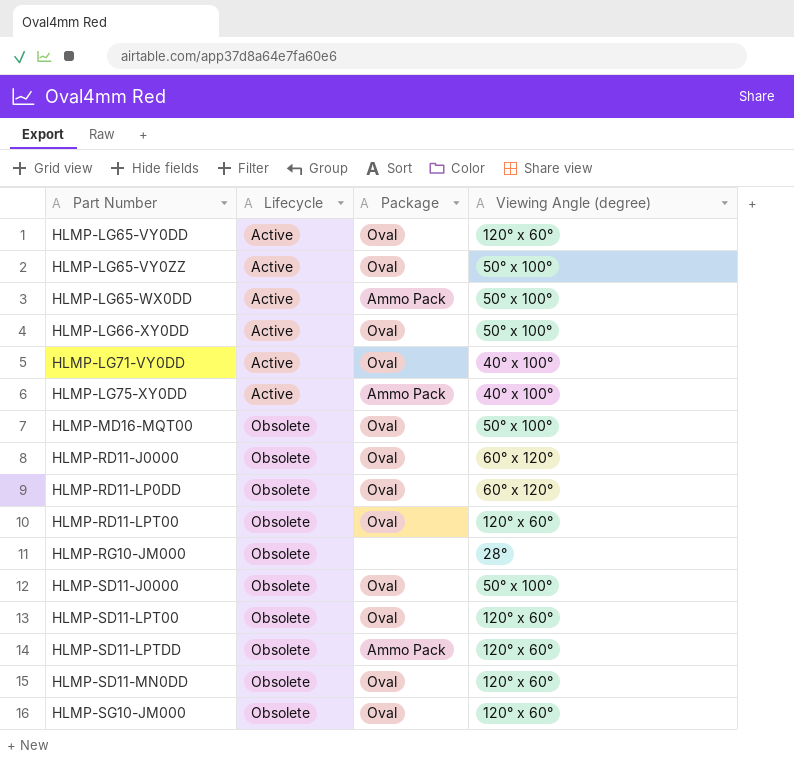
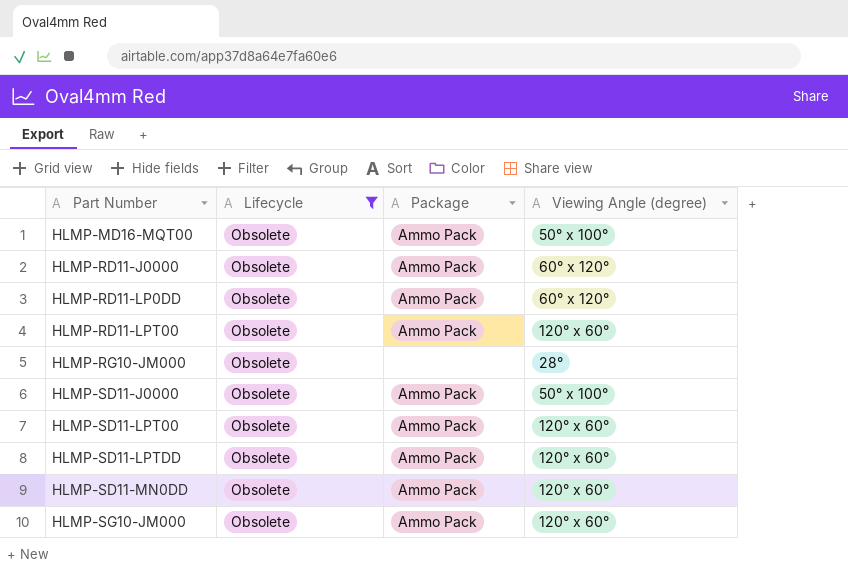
filter: none -> Lifecycle = Obsolete
HLMP-MD16-MQT00 | Package: Oval -> Ammo Pack
HLMP-RD11-J0000 | Package: Oval -> Ammo Pack
HLMP-RD11-LP0DD | Package: Oval -> Ammo Pack
HLMP-RD11-LPT00 | Package: Oval -> Ammo Pack
HLMP-SD11-J0000 | Package: Oval -> Ammo Pack
HLMP-SD11-LPT00 | Package: Oval -> Ammo Pack
HLMP-SD11-MN0DD | Package: Oval -> Ammo Pack
HLMP-SG10-JM000 | Package: Oval -> Ammo Pack

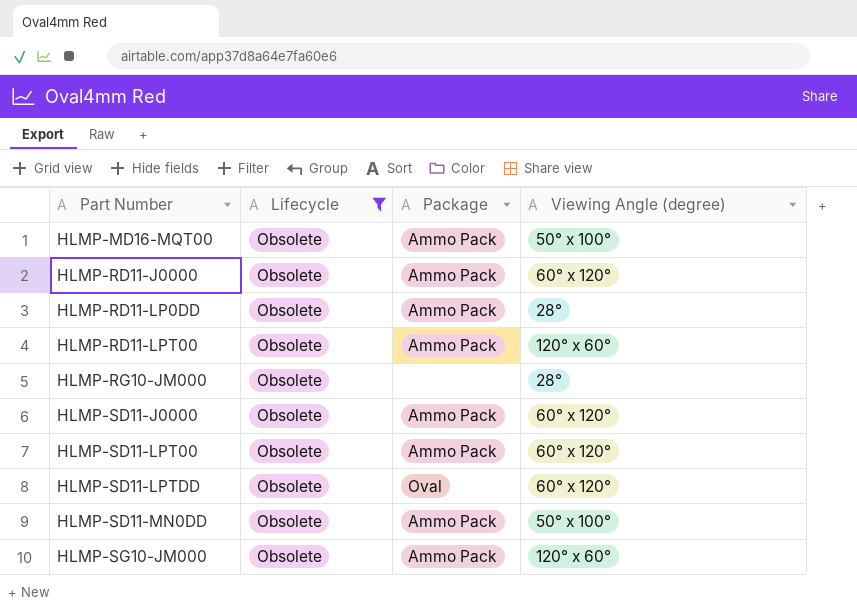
HLMP-RD11-LP0DD | Viewing Angle (degree): 60° x 120° -> 28°
HLMP-SD11-J0000 | Viewing Angle (degree): 50° x 100° -> 60° x 120°
HLMP-SD11-LPT00 | Viewing Angle (degree): 120° x 60° -> 60° x 120°
HLMP-SD11-LPTDD | Package: Ammo Pack -> Oval
HLMP-SD11-LPTDD | Viewing Angle (degree): 120° x 60° -> 60° x 120°
HLMP-SD11-MN0DD | Viewing Angle (degree): 120° x 60° -> 50° x 100°

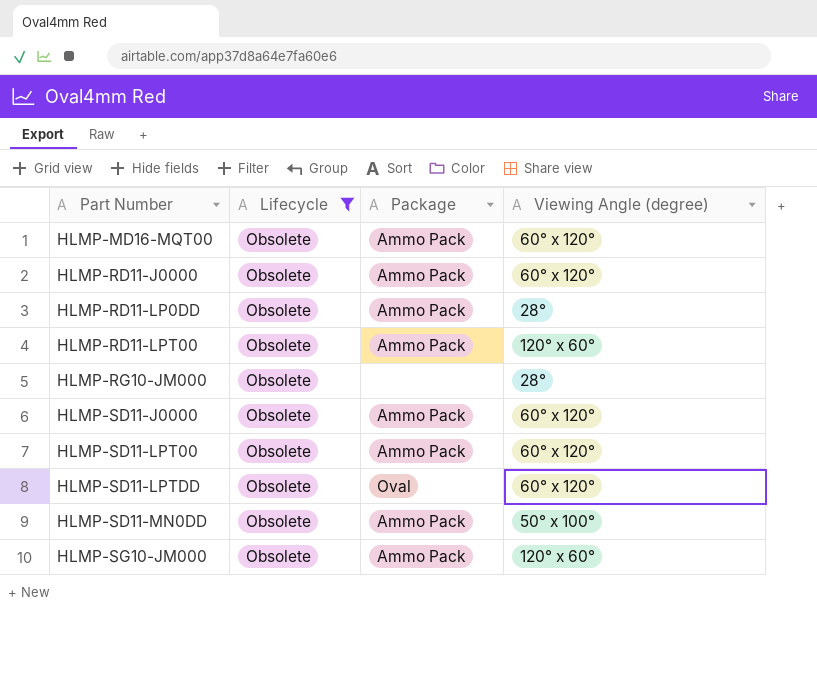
HLMP-MD16-MQT00 | Viewing Angle (degree): 50° x 100° -> 60° x 120°

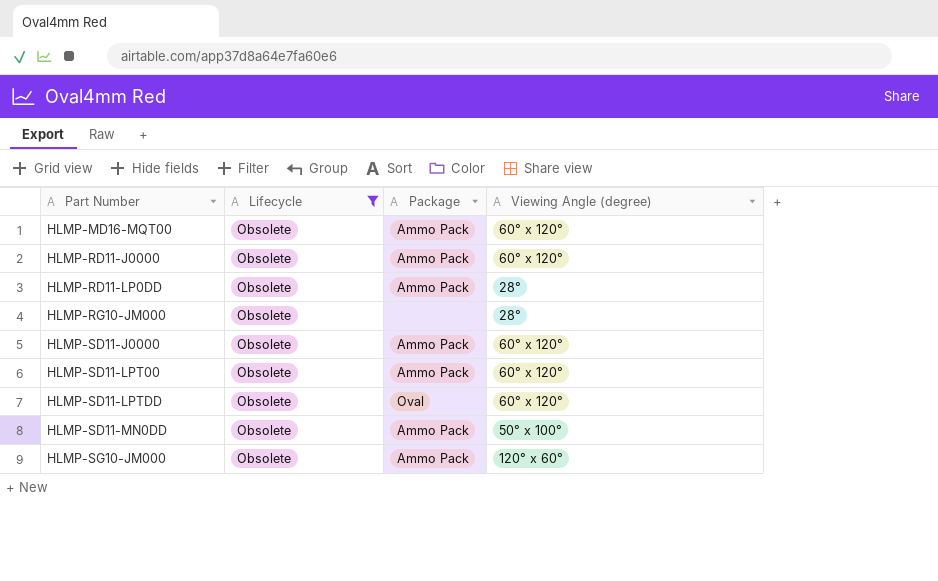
row HLMP-RD11-LPT00: Obsolete | Ammo Pack | 120° x 60° -> none

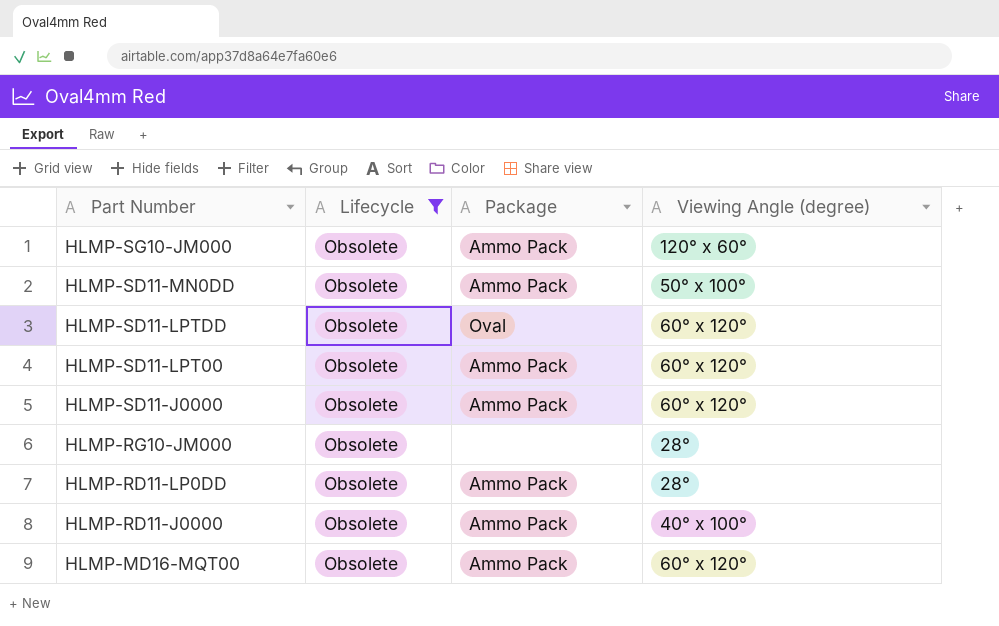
row order: Part Number ascending -> Part Number descending
HLMP-RD11-J0000 | Viewing Angle (degree): 60° x 120° -> 40° x 100°

